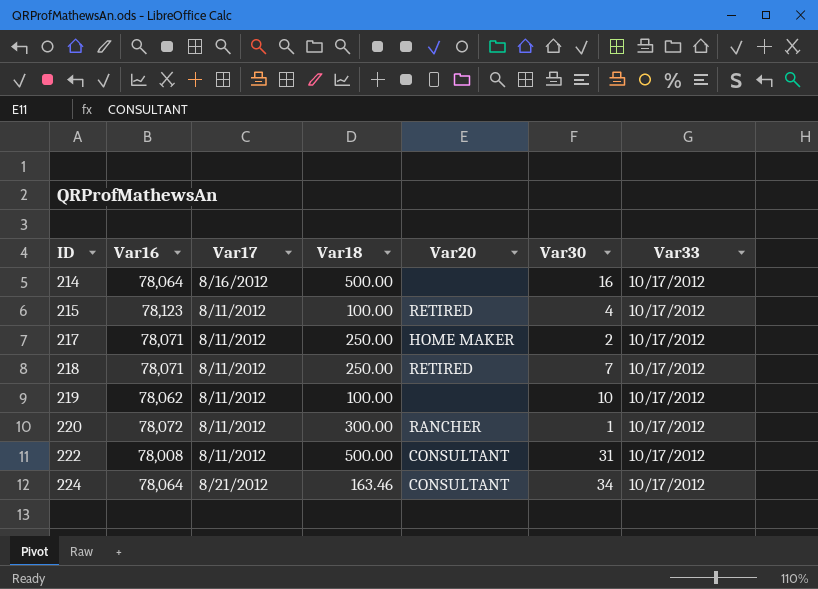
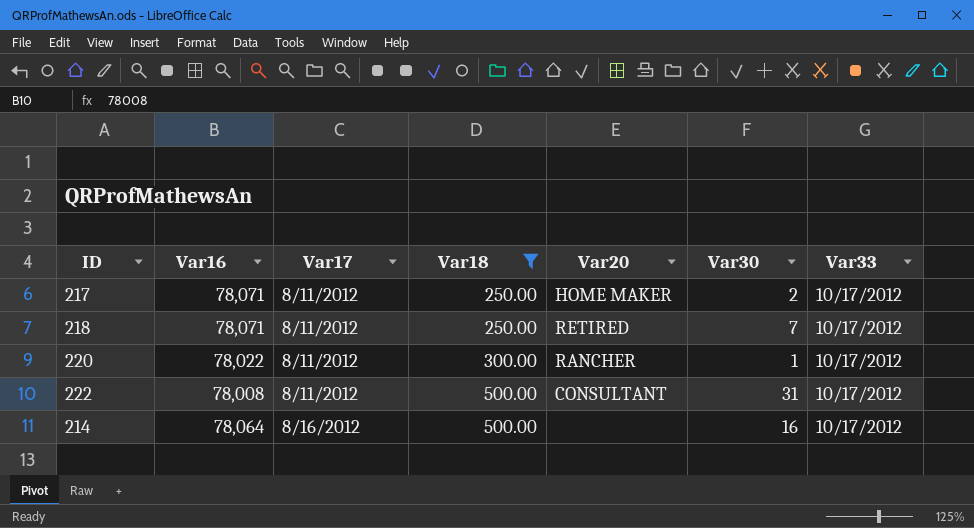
filter: none -> Var18 >= 250.00
row order: ID ascending -> Var17 ascending
220 | Var16: 78,072 -> 78,022

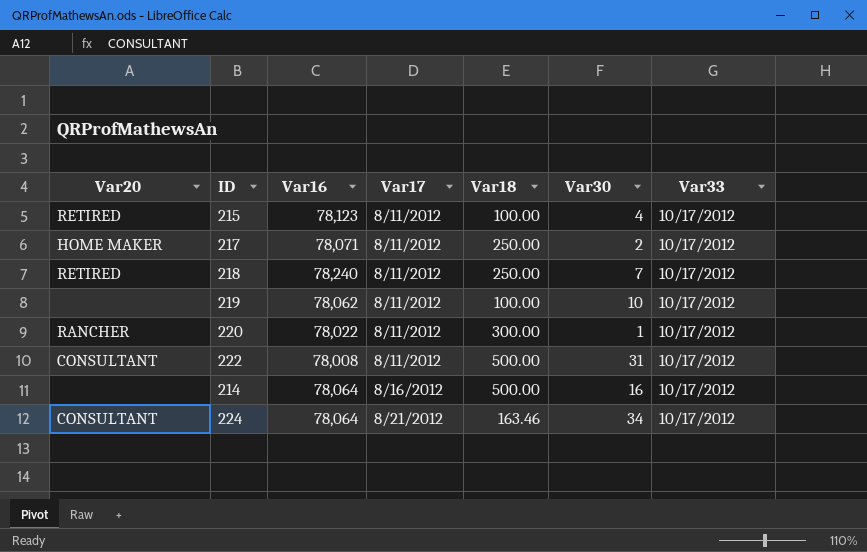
filter: Var18 >= 250.00 -> none
column Var20 | position: 5 -> 1
218 | Var16: 78,071 -> 78,240

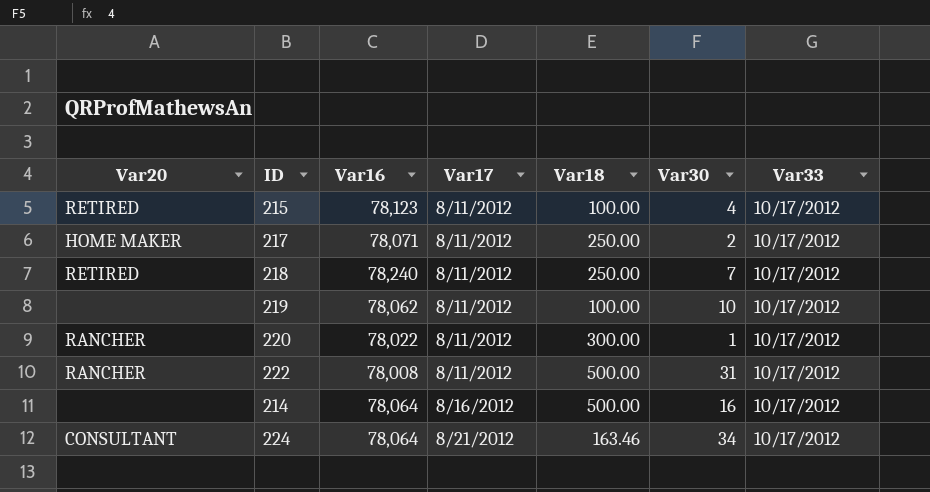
222 | Var20: CONSULTANT -> RANCHER

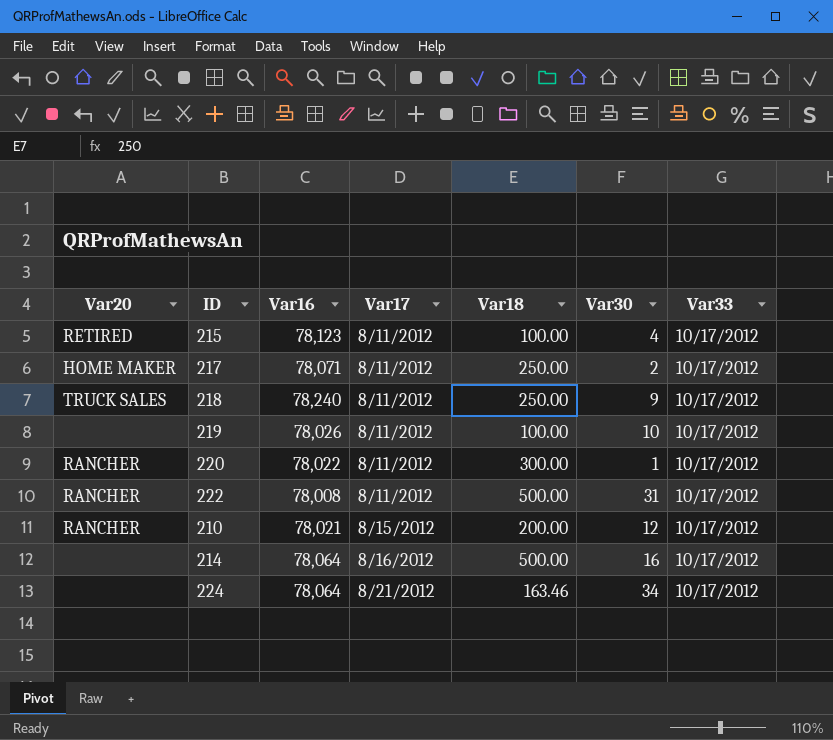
218 | Var20: RETIRED -> TRUCK SALES
218 | Var30: 7 -> 9
219 | Var16: 78,062 -> 78,026
row 210: none -> RANCHER | 78,021 | 8/15/2012 | 200.00 | 12 | 10/17/2012
224 | Var20: CONSULTANT -> none

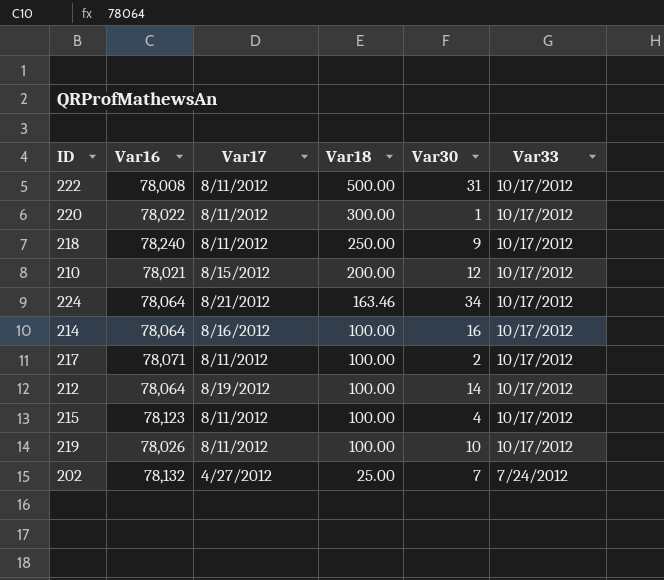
row order: Var17 ascending -> Var18 descending
column Var20 | position: 1 -> none
214 | Var18: 500.00 -> 100.00
217 | Var18: 250.00 -> 100.00
row 212: none -> 78,064 | 8/19/2012 | 100.00 | 14 | 10/17/2012
row 202: none -> 78,132 | 4/27/2012 | 25.00 | 7 | 7/24/2012

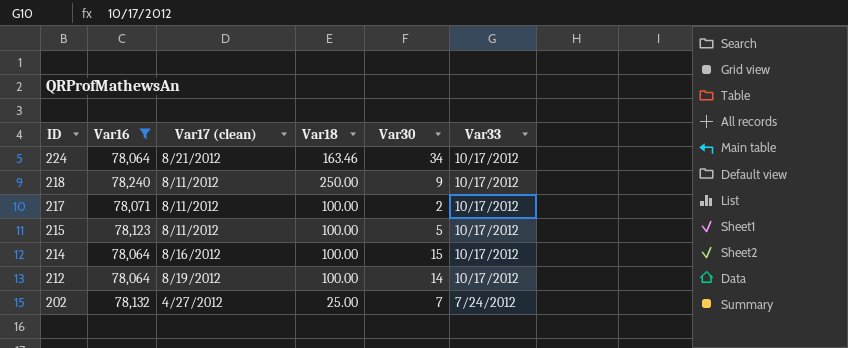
filter: none -> Var16 >= 78,064
row order: Var18 descending -> ID descending
column name: Var17 -> Var17 (clean)
215 | Var30: 4 -> 5
214 | Var30: 16 -> 15

